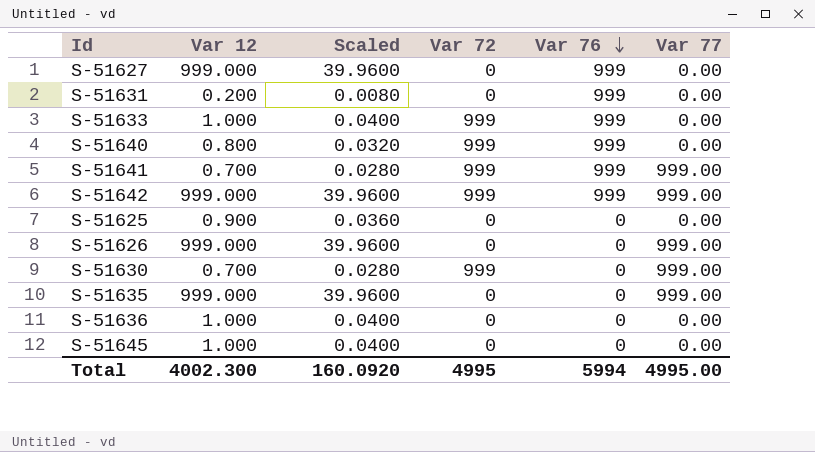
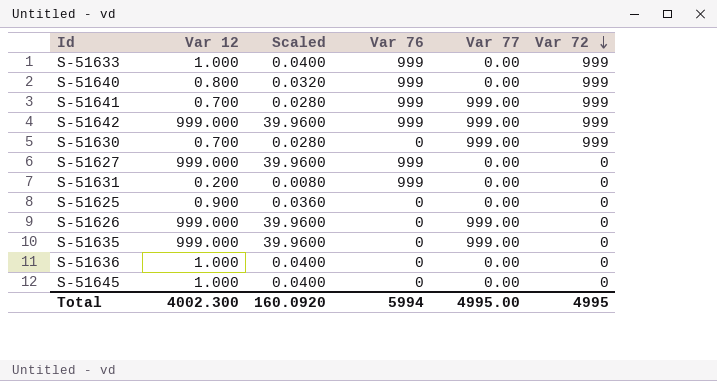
row order: Var 76 descending -> Var 72 descending
column Var 72 | position: 4 -> 6

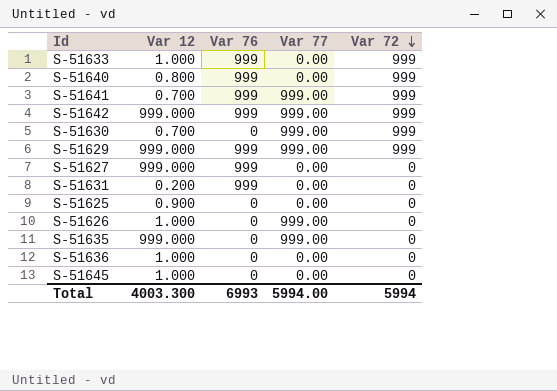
column Scaled | formula: [Var 12] * 0.04 -> none
row S-51629: none -> 999.000 | 999 | 999.00 | 999
S-51626 | Var 12: 999.000 -> 1.000
Total | Var 12: 4002.300 -> 4003.300
Total | Var 76: 5994 -> 6993
Total | Var 77: 4995.00 -> 5994.00
Total | Var 72: 4995 -> 5994

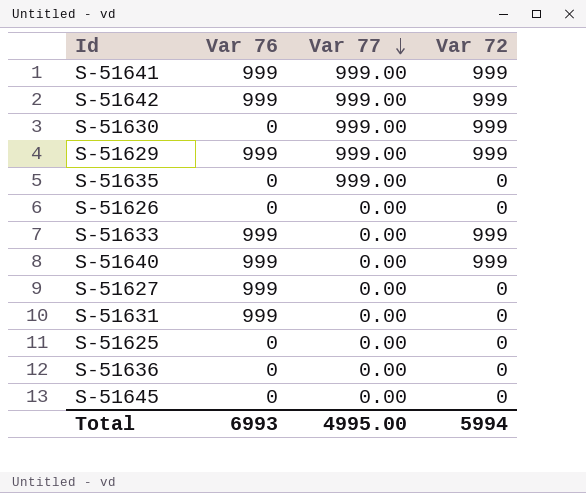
row order: Var 72 descending -> Var 77 descending
column Var 12 | position: 2 -> none
S-51626 | Var 77: 999.00 -> 0.00
Total | Var 77: 5994.00 -> 4995.00

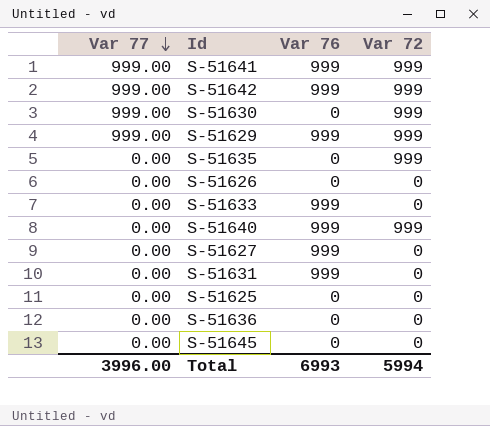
column Var 77 | position: 3 -> 1
S-51635 | Var 77: 999.00 -> 0.00
S-51635 | Var 72: 0 -> 999
S-51633 | Var 72: 999 -> 0
Total | Var 77: 4995.00 -> 3996.00

